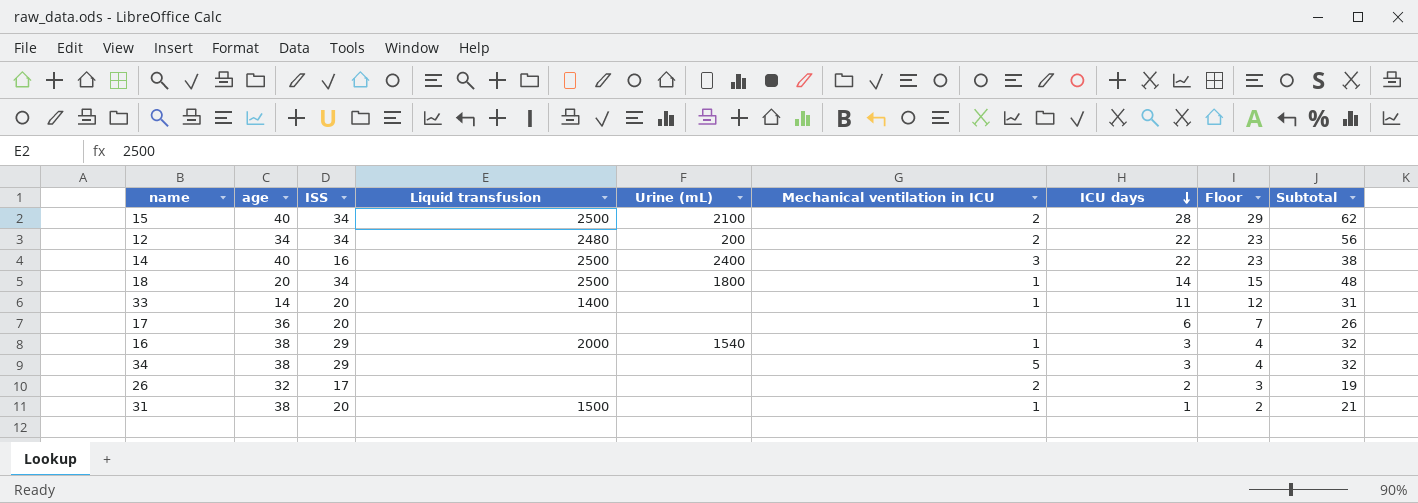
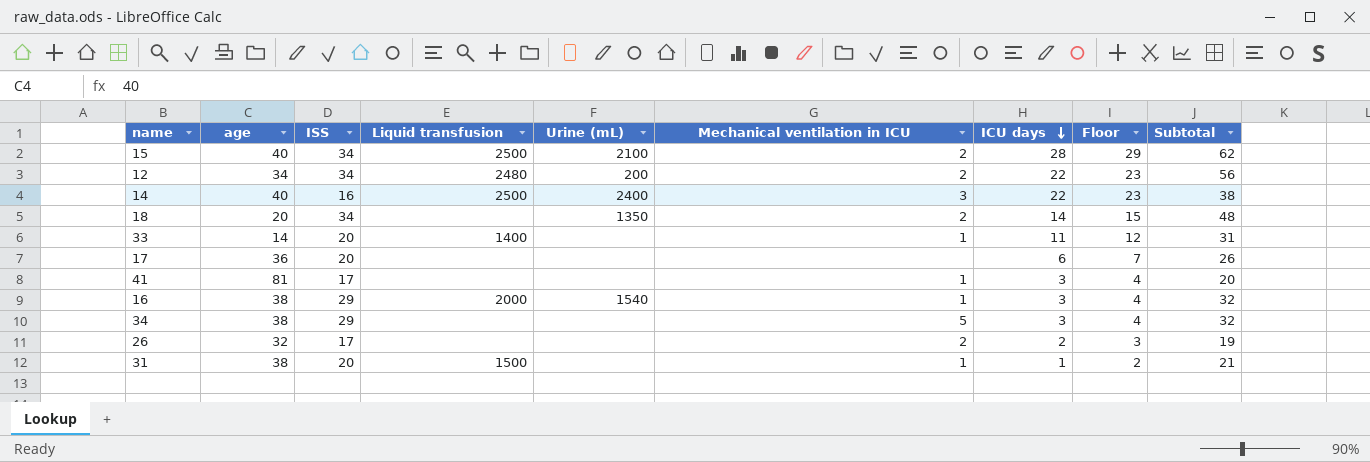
18 | Liquid transfusion: 2500 -> none
18 | Urine (mL): 1800 -> 1350
18 | Mechanical ventilation in ICU: 1 -> 2
row 41: none -> 81 | 17 | none | none | 1 | 3 | 4 | 20

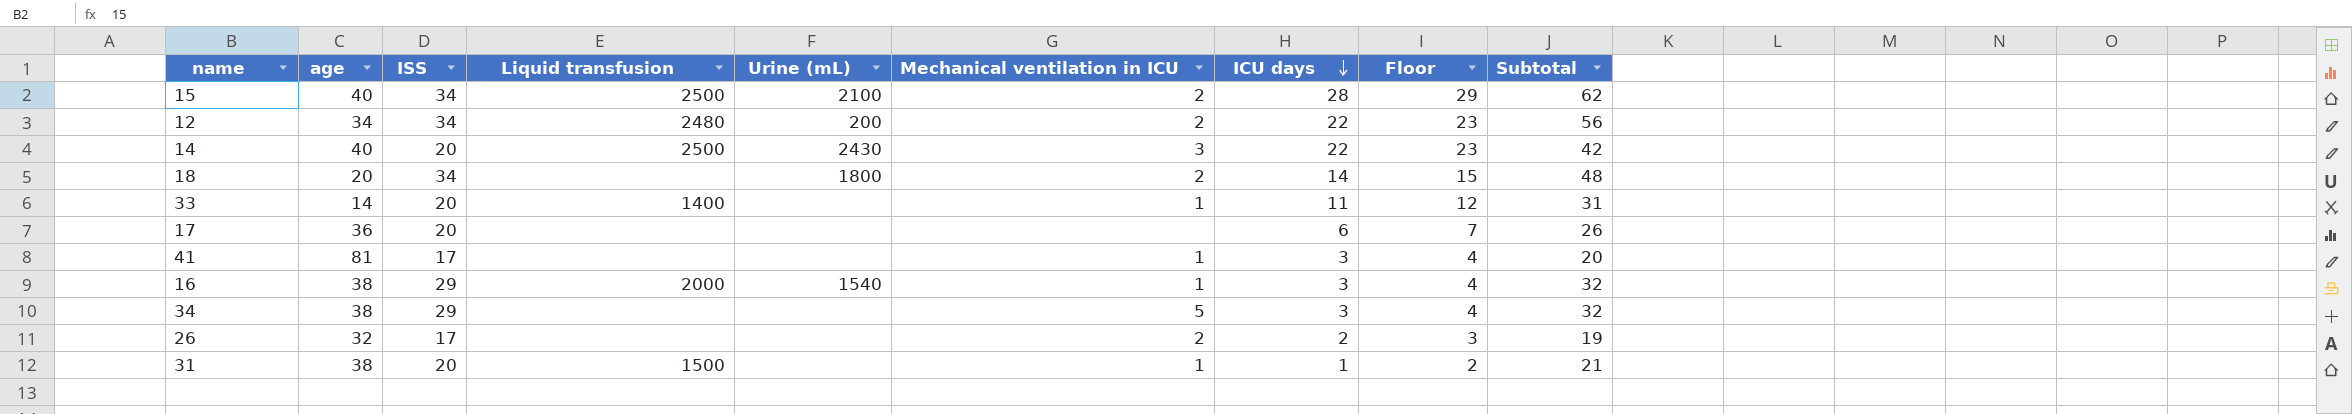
14 | ISS: 16 -> 20
14 | Urine (mL): 2400 -> 2430
14 | Subtotal: 38 -> 42
18 | Urine (mL): 1350 -> 1800

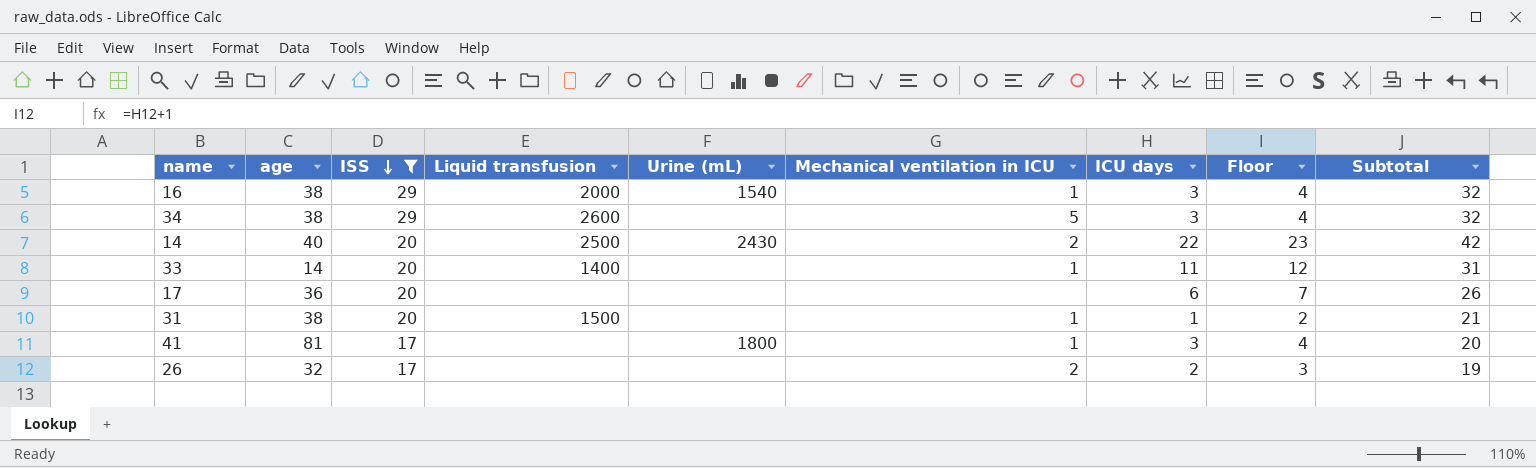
filter: none -> ISS != 34
row order: ICU days descending -> ISS descending
34 | Liquid transfusion: none -> 2600
14 | Mechanical ventilation in ICU: 3 -> 2
41 | Urine (mL): none -> 1800

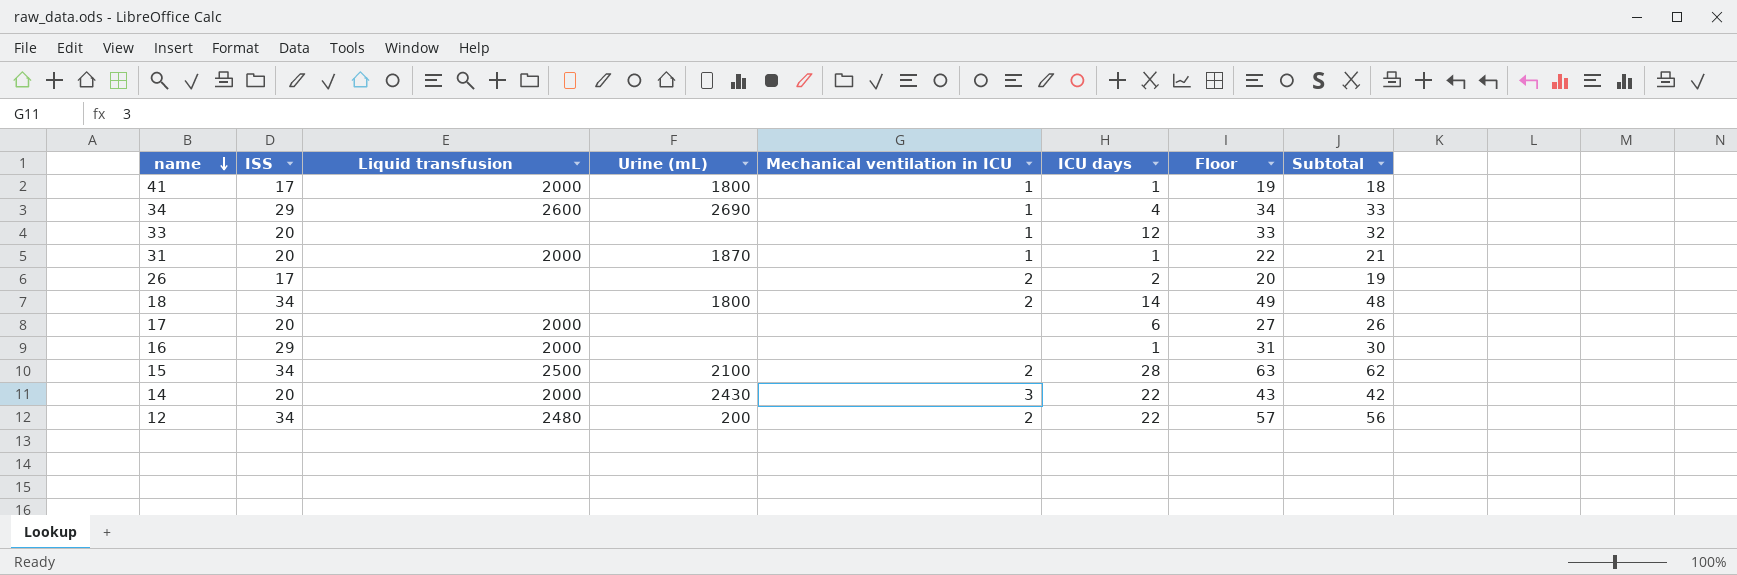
filter: ISS != 34 -> none
row order: ISS descending -> name descending
column age | position: 2 -> none
column Floor | formula: [ICU days] + 1 -> [Subtotal] + 1
41 | Liquid transfusion: none -> 2000
41 | ICU days: 3 -> 1
41 | Subtotal: 20 -> 18
34 | Urine (mL): none -> 2690
34 | Mechanical ventilation in ICU: 5 -> 1
34 | ICU days: 3 -> 4
34 | Subtotal: 32 -> 33
33 | Liquid transfusion: 1400 -> none
33 | ICU days: 11 -> 12
33 | Subtotal: 31 -> 32
31 | Liquid transfusion: 1500 -> 2000
31 | Urine (mL): none -> 1870
17 | Liquid transfusion: none -> 2000
16 | Urine (mL): 1540 -> none
16 | Mechanical ventilation in ICU: 1 -> none
16 | ICU days: 3 -> 1
16 | Subtotal: 32 -> 30
14 | Liquid transfusion: 2500 -> 2000
14 | Mechanical ventilation in ICU: 2 -> 3

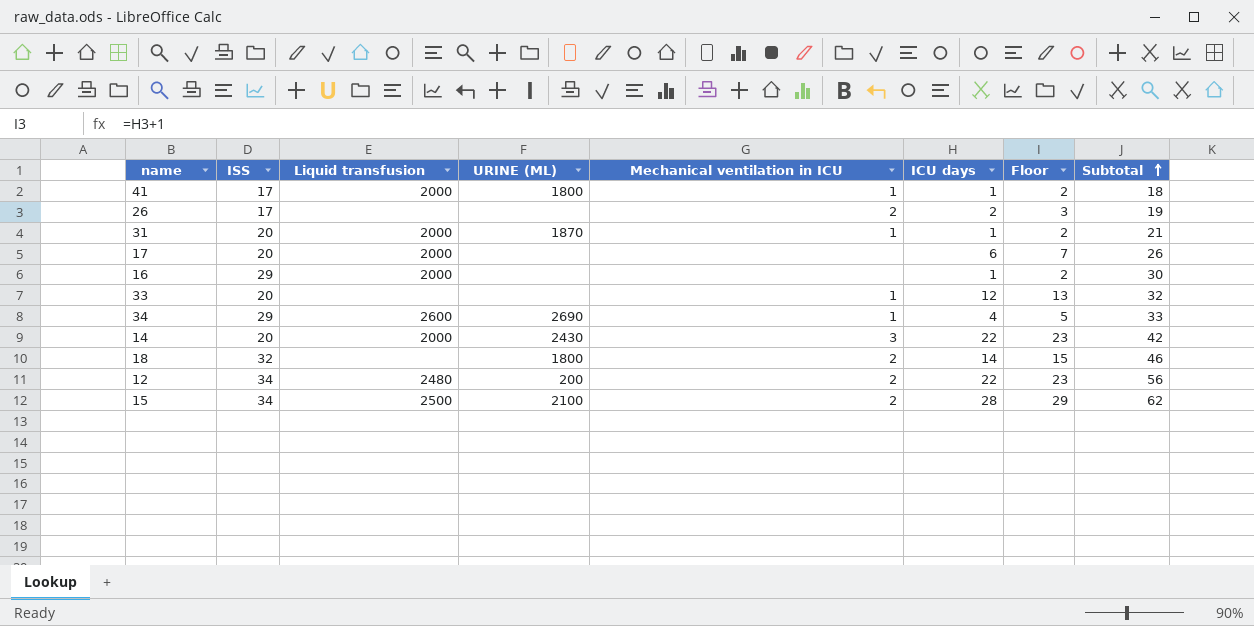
row order: name descending -> Subtotal ascending
column name: Urine (mL) -> URINE (ML)
column Floor | formula: [Subtotal] + 1 -> [ICU days] + 1
18 | ISS: 34 -> 32
18 | Subtotal: 48 -> 46

